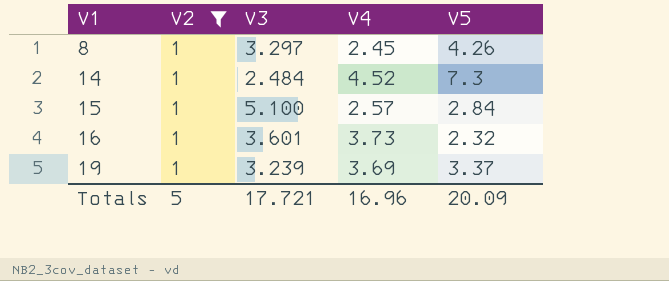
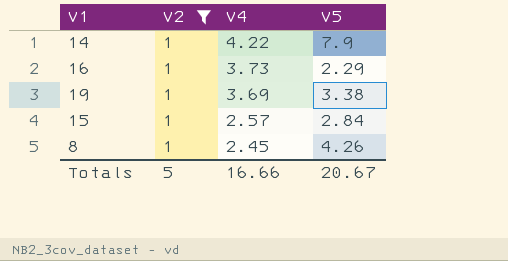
row order: V1 ascending -> V4 descending
column V3 | position: 3 -> none
14 | V4: 4.52 -> 4.22
14 | V5: 7.3 -> 7.9
16 | V5: 2.32 -> 2.29
19 | V5: 3.37 -> 3.38
Totals | V4: 16.96 -> 16.66
Totals | V5: 20.09 -> 20.67

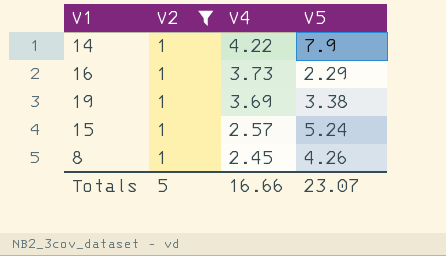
15 | V5: 2.84 -> 5.24
Totals | V5: 20.67 -> 23.07

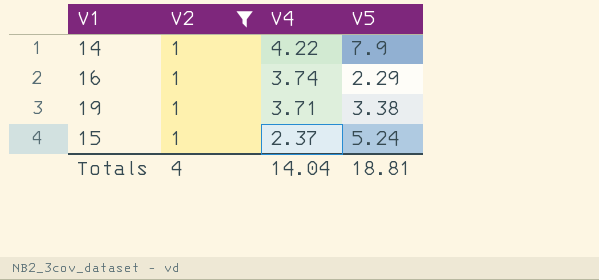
row 8: 1 | 2.45 | 4.26 -> none
16 | V4: 3.73 -> 3.74
19 | V4: 3.69 -> 3.71
15 | V4: 2.57 -> 2.37
Totals | V2: 5 -> 4
Totals | V4: 16.66 -> 14.04
Totals | V5: 23.07 -> 18.81

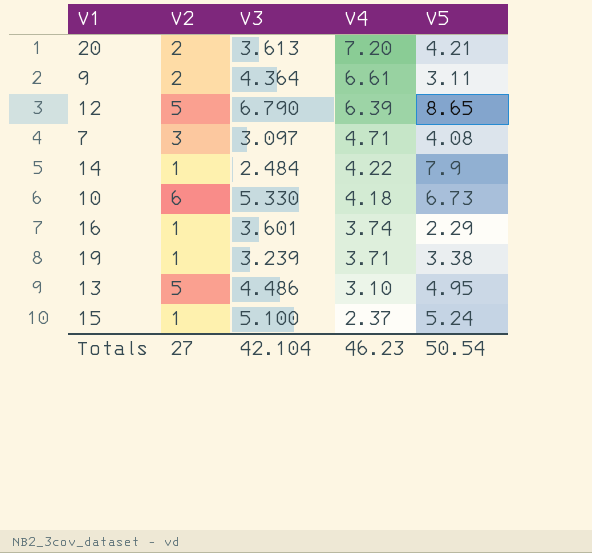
filter: V2 = 1 -> none
column V3 | position: none -> 3
Totals | V2: 4 -> 27
Totals | V4: 14.04 -> 46.23
Totals | V5: 18.81 -> 50.54

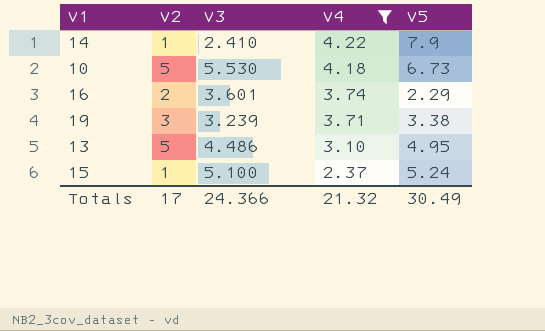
filter: none -> V4 <= 4.22
14 | V3: 2.484 -> 2.410
10 | V2: 6 -> 5
10 | V3: 5.330 -> 5.530
16 | V2: 1 -> 2
19 | V2: 1 -> 3
Totals | V2: 27 -> 17
Totals | V3: 42.104 -> 24.366
Totals | V4: 46.23 -> 21.32
Totals | V5: 50.54 -> 30.49

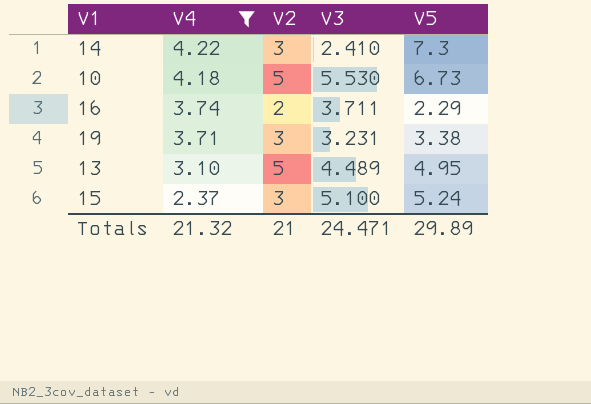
column V4 | position: 4 -> 2
14 | V2: 1 -> 3
14 | V5: 7.9 -> 7.3
16 | V3: 3.601 -> 3.711
19 | V3: 3.239 -> 3.231
13 | V3: 4.486 -> 4.489
15 | V2: 1 -> 3
Totals | V2: 17 -> 21
Totals | V3: 24.366 -> 24.471
Totals | V5: 30.49 -> 29.89

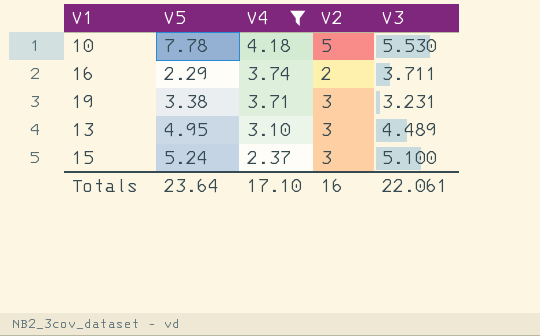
column V5 | position: 5 -> 2
row 14: 4.22 | 3 | 2.410 | 7.3 -> none
10 | V5: 6.73 -> 7.78
13 | V2: 5 -> 3
Totals | V5: 29.89 -> 23.64
Totals | V4: 21.32 -> 17.10
Totals | V2: 21 -> 16
Totals | V3: 24.471 -> 22.061

